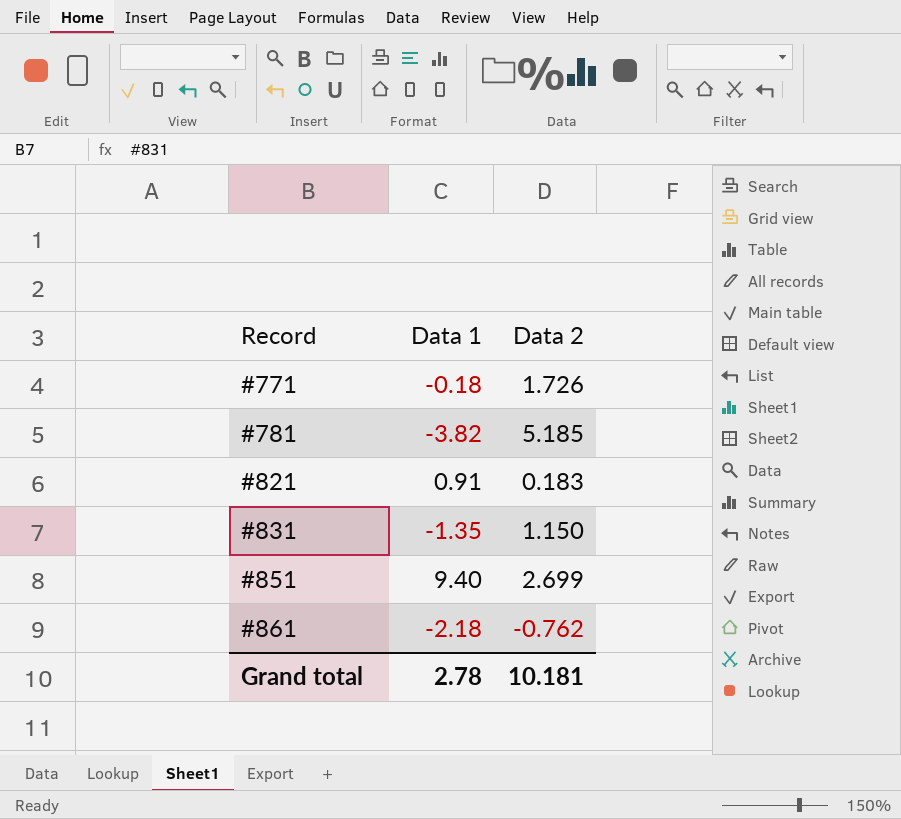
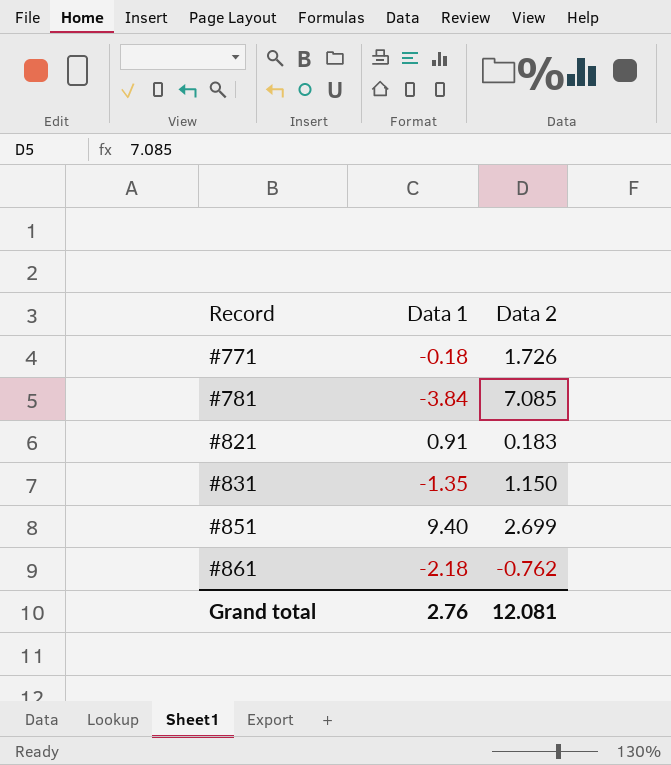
#781 | Data 1: -3.82 -> -3.84
#781 | Data 2: 5.185 -> 7.085
Grand total | Data 1: 2.78 -> 2.76
Grand total | Data 2: 10.181 -> 12.081

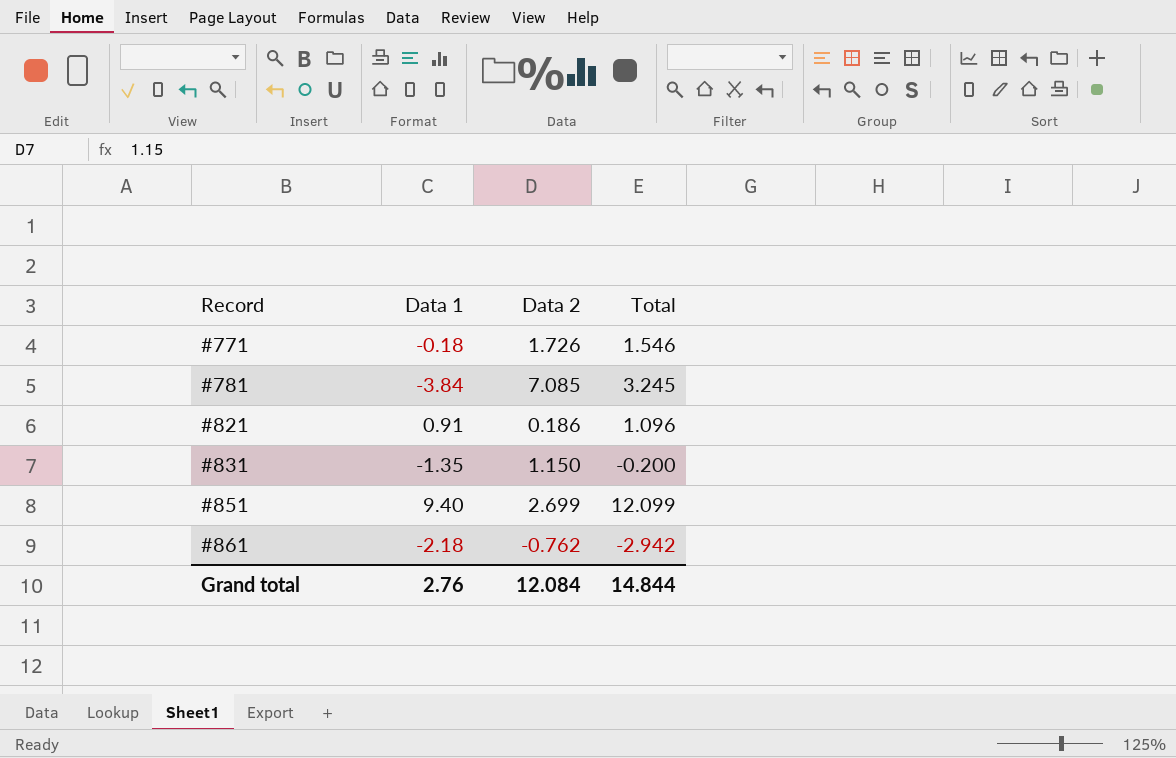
column Total | formula: none -> [Data 1] + [Data 2]
#821 | Data 2: 0.183 -> 0.186
Grand total | Data 2: 12.081 -> 12.084

